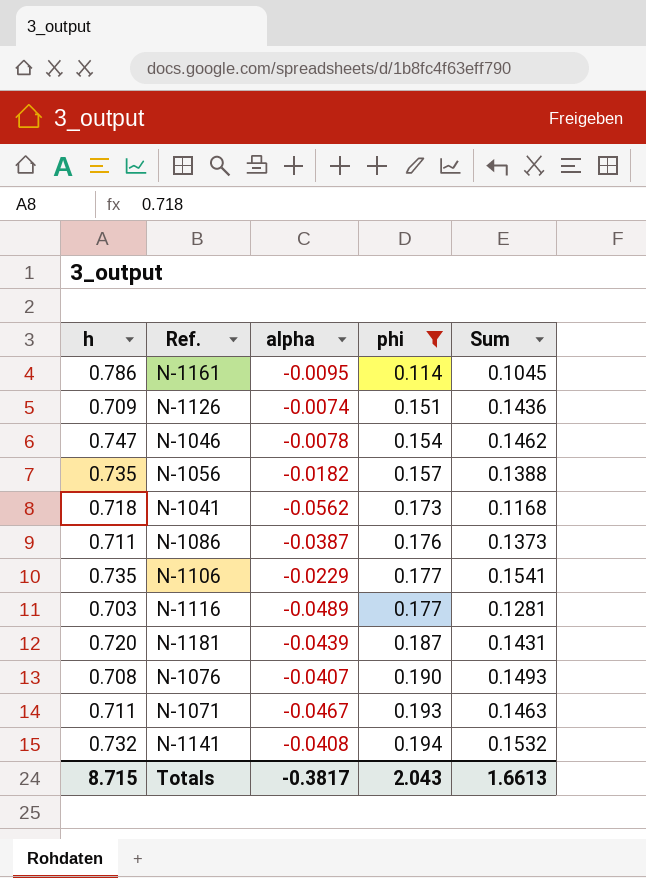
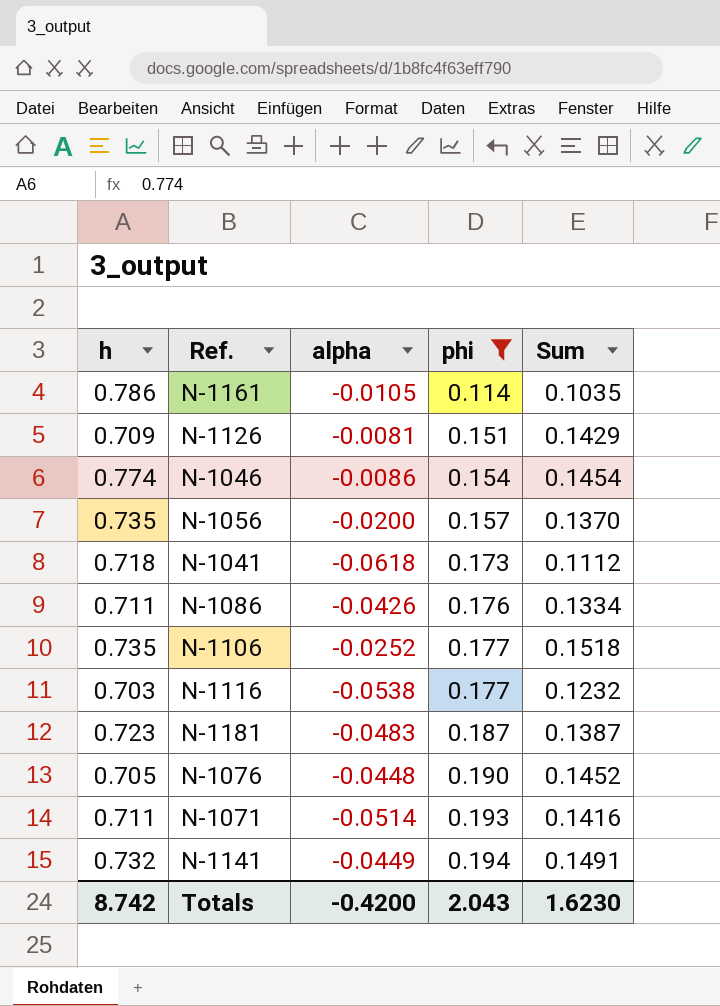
N-1161 | alpha: -0.0095 -> -0.0105
N-1161 | Sum: 0.1045 -> 0.1035
N-1126 | alpha: -0.0074 -> -0.0081
N-1126 | Sum: 0.1436 -> 0.1429
N-1046 | h: 0.747 -> 0.774
N-1046 | alpha: -0.0078 -> -0.0086
N-1046 | Sum: 0.1462 -> 0.1454
N-1056 | alpha: -0.0182 -> -0.0200
N-1056 | Sum: 0.1388 -> 0.1370
N-1041 | alpha: -0.0562 -> -0.0618
N-1041 | Sum: 0.1168 -> 0.1112
N-1086 | alpha: -0.0387 -> -0.0426
N-1086 | Sum: 0.1373 -> 0.1334
N-1106 | alpha: -0.0229 -> -0.0252
N-1106 | Sum: 0.1541 -> 0.1518
N-1116 | alpha: -0.0489 -> -0.0538
N-1116 | Sum: 0.1281 -> 0.1232
N-1181 | h: 0.720 -> 0.723
N-1181 | alpha: -0.0439 -> -0.0483
N-1181 | Sum: 0.1431 -> 0.1387
N-1076 | h: 0.708 -> 0.705
N-1076 | alpha: -0.0407 -> -0.0448
N-1076 | Sum: 0.1493 -> 0.1452
N-1071 | alpha: -0.0467 -> -0.0514
N-1071 | Sum: 0.1463 -> 0.1416
N-1141 | alpha: -0.0408 -> -0.0449
N-1141 | Sum: 0.1532 -> 0.1491
Totals | h: 8.715 -> 8.742
Totals | alpha: -0.3817 -> -0.4200
Totals | Sum: 1.6613 -> 1.6230

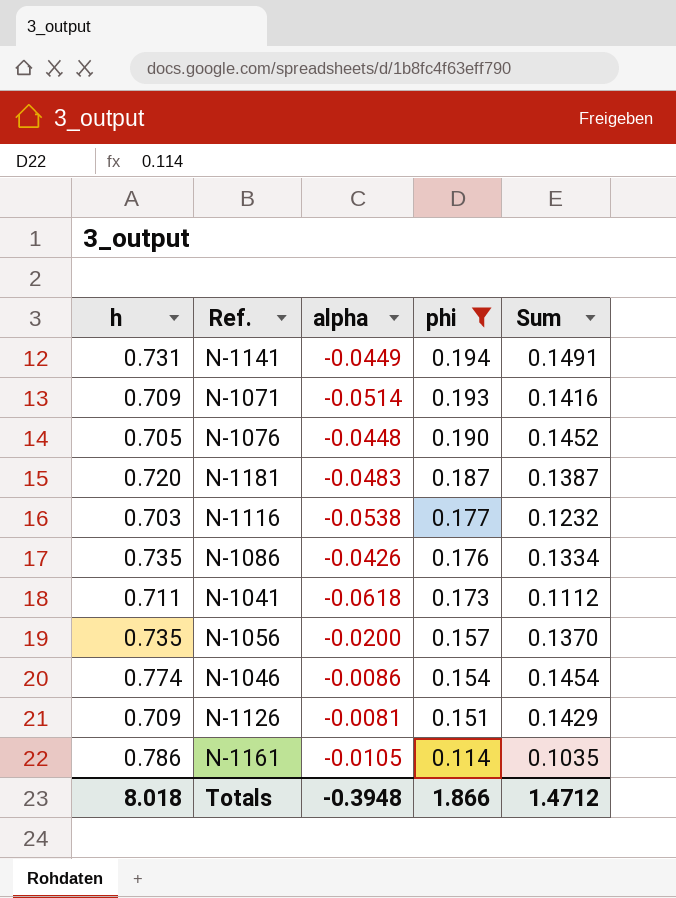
row order: phi ascending -> phi descending
row N-1106: 0.735 | -0.0252 | 0.177 | 0.1518 -> none
N-1141 | h: 0.732 -> 0.731
N-1071 | h: 0.711 -> 0.709
N-1181 | h: 0.723 -> 0.720
N-1086 | h: 0.711 -> 0.735
N-1041 | h: 0.718 -> 0.711
Totals | h: 8.742 -> 8.018
Totals | alpha: -0.4200 -> -0.3948
Totals | phi: 2.043 -> 1.866
Totals | Sum: 1.6230 -> 1.4712

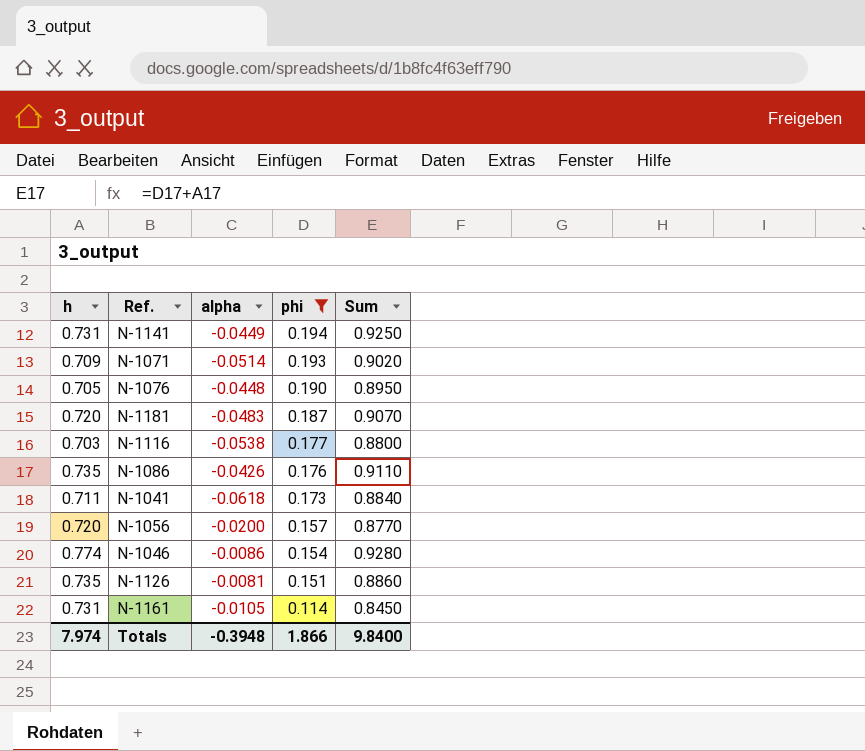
column Sum | formula: [alpha] + [phi] -> [h] + [phi]
N-1056 | h: 0.735 -> 0.720
N-1126 | h: 0.709 -> 0.735
N-1161 | h: 0.786 -> 0.731
Totals | h: 8.018 -> 7.974
Totals | Sum: 1.4712 -> 9.8400

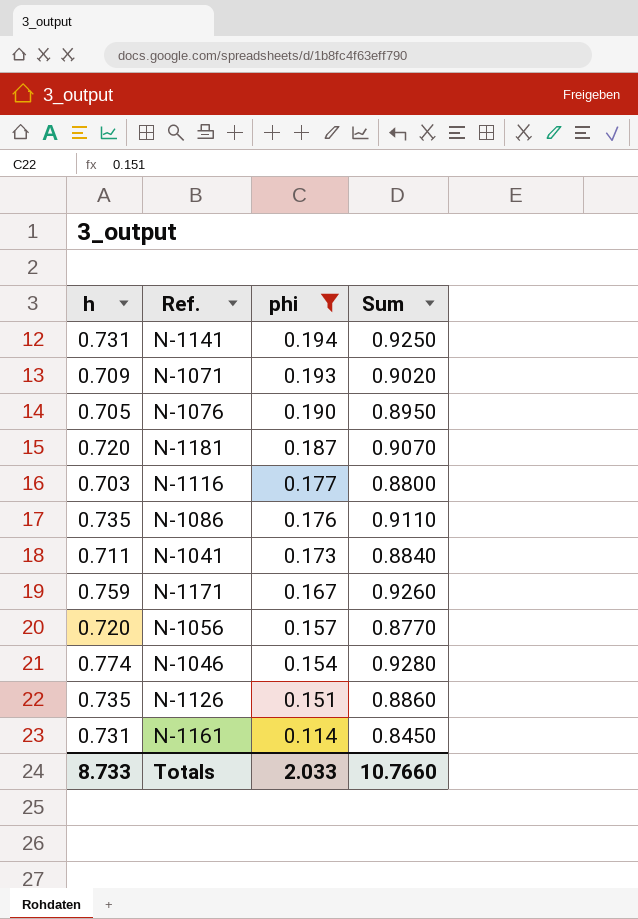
column alpha | position: 3 -> none
row N-1171: none -> 0.759 | 0.167 | 0.9260
Totals | h: 7.974 -> 8.733
Totals | phi: 1.866 -> 2.033
Totals | Sum: 9.8400 -> 10.7660

